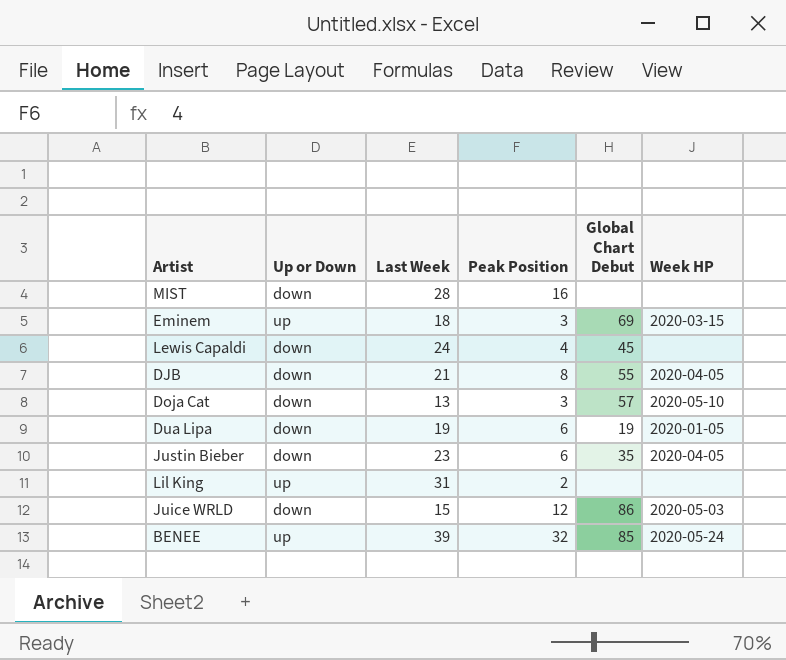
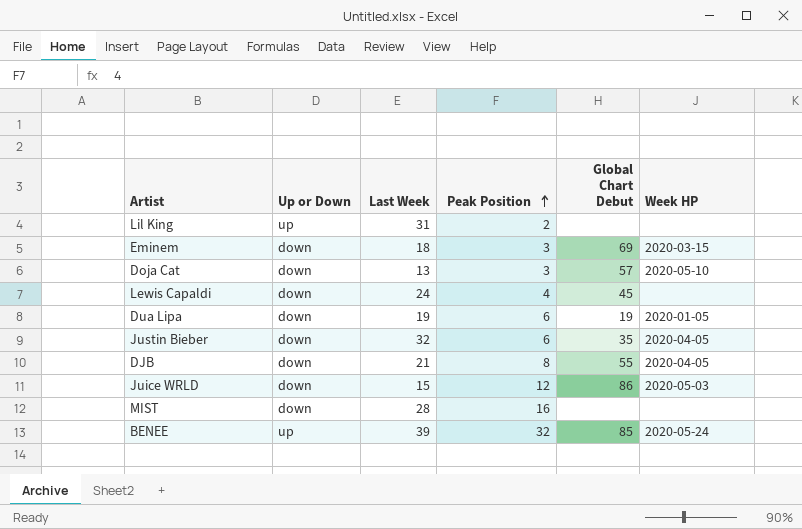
row order: none -> Peak Position ascending
Eminem | Up or Down: up -> down
Justin Bieber | Last Week: 23 -> 32

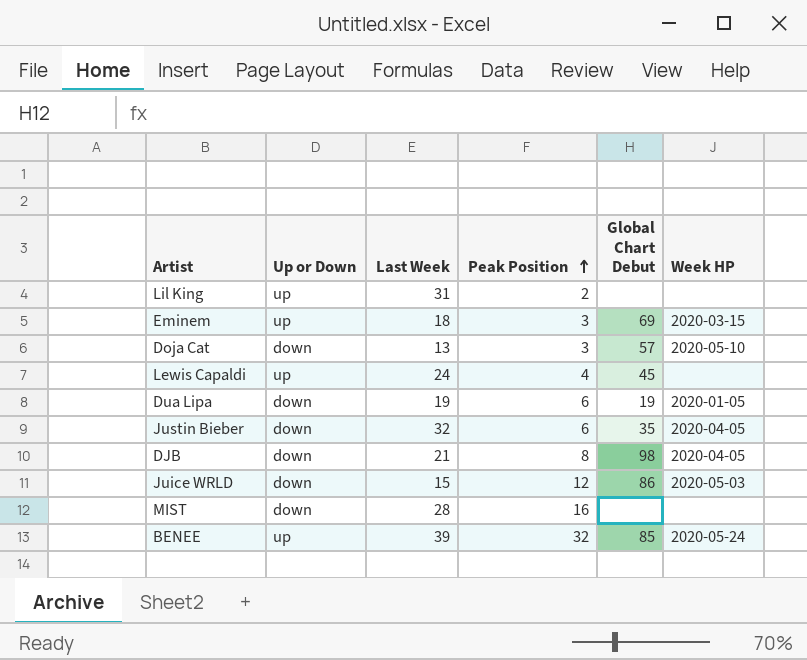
Eminem | Up or Down: down -> up
Lewis Capaldi | Up or Down: down -> up
DJB | Global Chart Debut: 55 -> 98

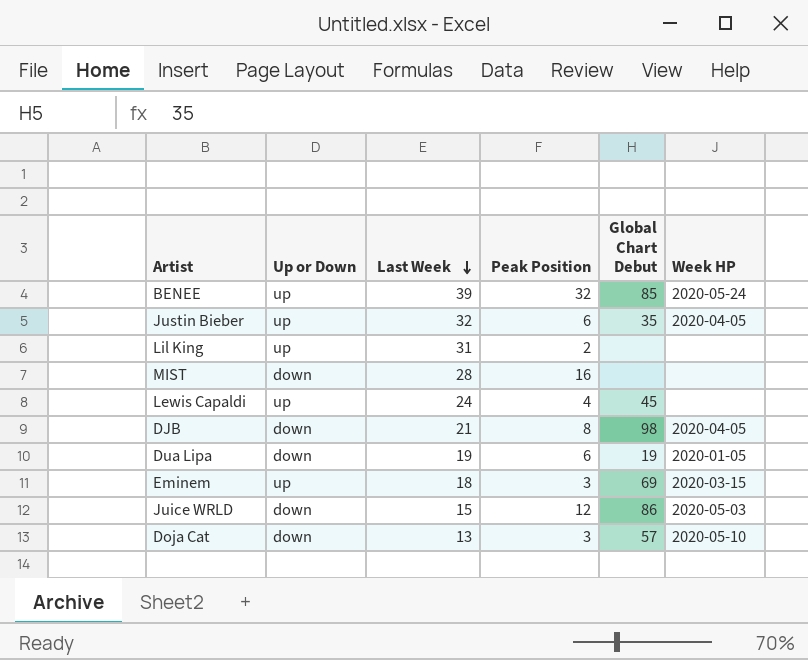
row order: Peak Position ascending -> Last Week descending
Justin Bieber | Up or Down: down -> up

